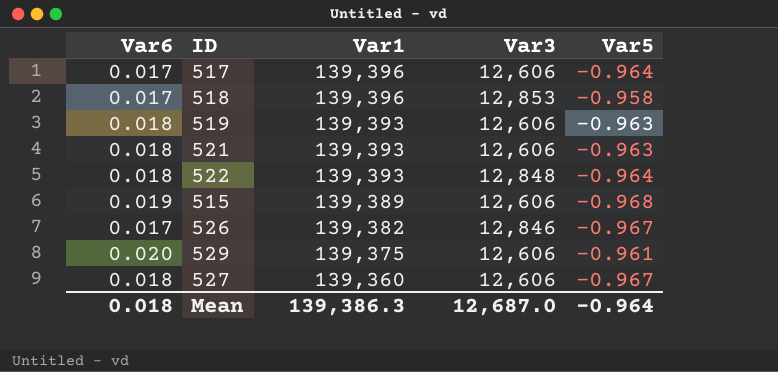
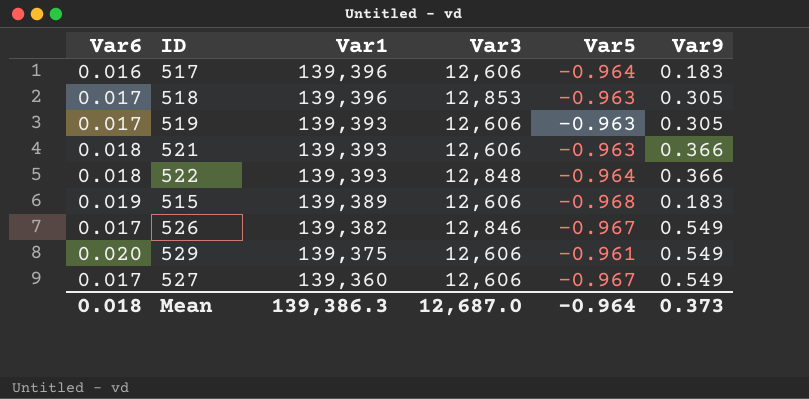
column Var9 | position: none -> 6
517 | Var6: 0.017 -> 0.016
518 | Var5: -0.958 -> -0.963
519 | Var6: 0.018 -> 0.017
527 | Var6: 0.018 -> 0.017

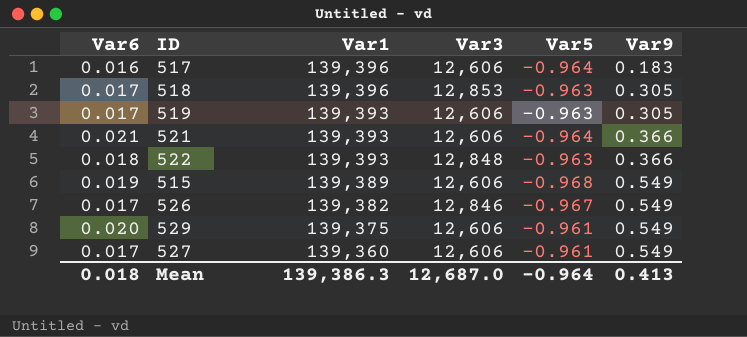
521 | Var6: 0.018 -> 0.021
521 | Var5: -0.963 -> -0.964
522 | Var5: -0.964 -> -0.963
515 | Var9: 0.183 -> 0.549
527 | Var5: -0.967 -> -0.961
Mean | Var9: 0.373 -> 0.413

